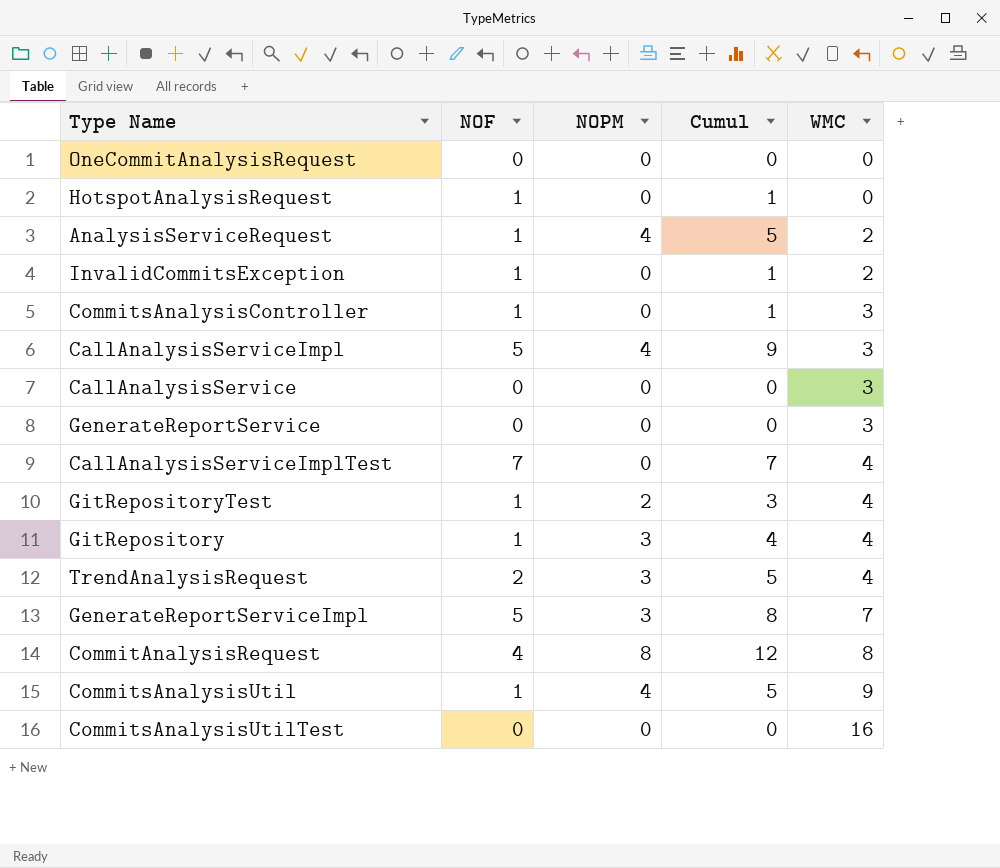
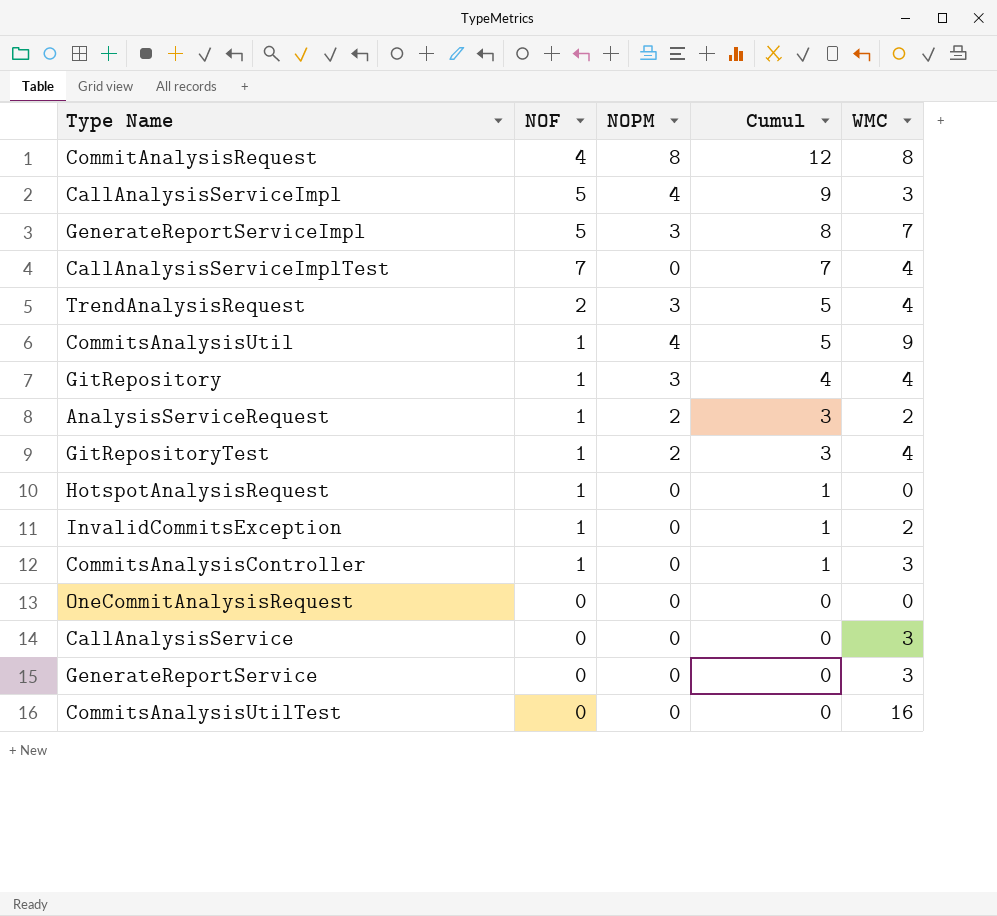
row order: WMC ascending -> Cumul descending
AnalysisServiceRequest | NOPM: 4 -> 2
AnalysisServiceRequest | Cumul: 5 -> 3

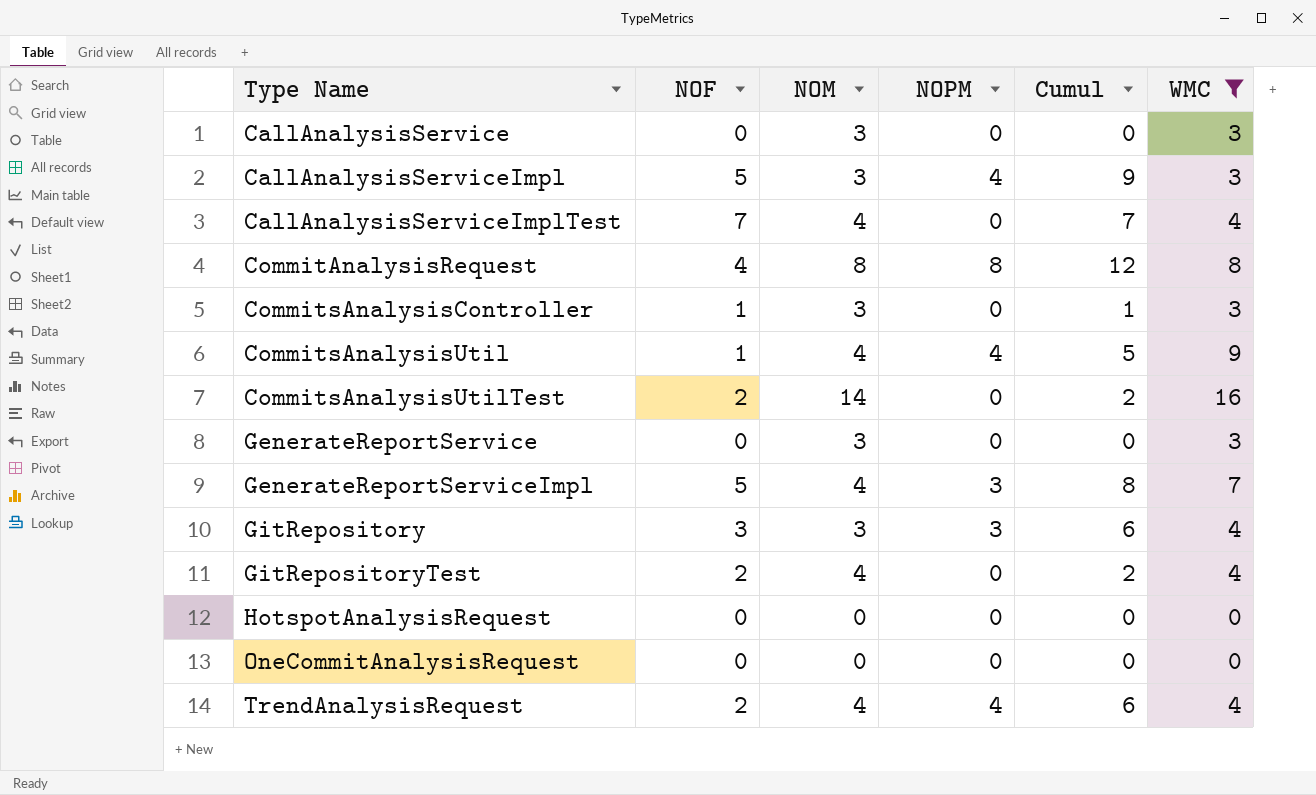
filter: none -> WMC != 2
row order: Cumul descending -> Type Name ascending
column NOM | position: none -> 3
CommitsAnalysisUtilTest | NOF: 0 -> 2
CommitsAnalysisUtilTest | Cumul: 0 -> 2
GitRepository | NOF: 1 -> 3
GitRepository | Cumul: 4 -> 6
GitRepositoryTest | NOF: 1 -> 2
GitRepositoryTest | NOPM: 2 -> 0
GitRepositoryTest | Cumul: 3 -> 2
HotspotAnalysisRequest | NOF: 1 -> 0
HotspotAnalysisRequest | Cumul: 1 -> 0
TrendAnalysisRequest | NOPM: 3 -> 4
TrendAnalysisRequest | Cumul: 5 -> 6

